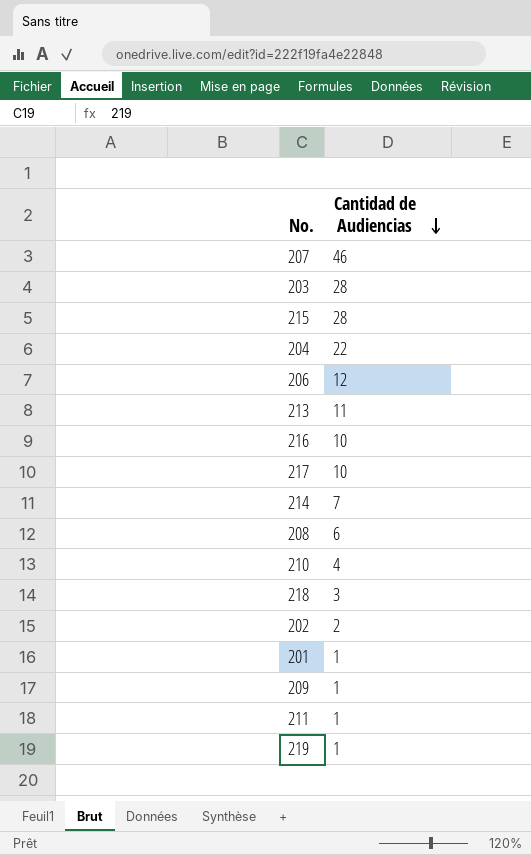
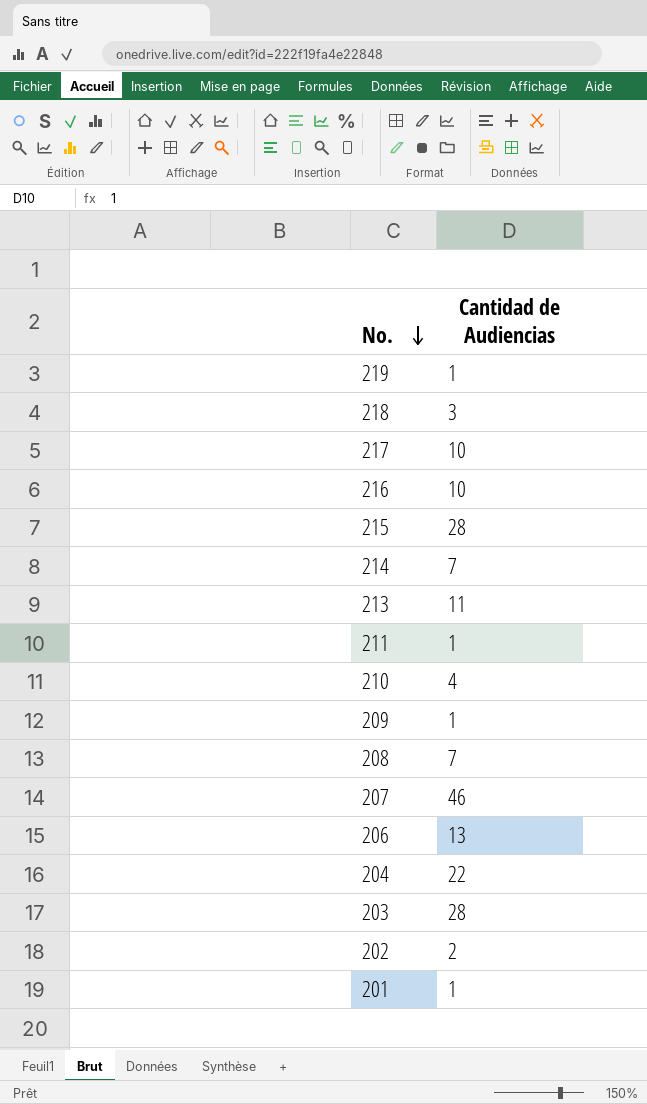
row order: Cantidad de Audiencias descending -> No. descending
208 | Cantidad de Audiencias: 6 -> 7
206 | Cantidad de Audiencias: 12 -> 13

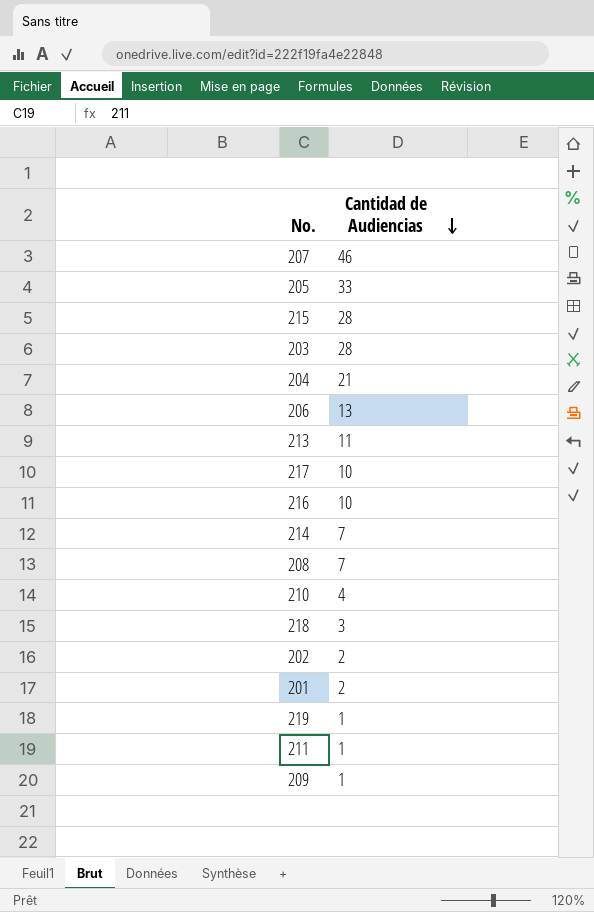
row order: No. descending -> Cantidad de Audiencias descending
row 205: none -> 33
204 | Cantidad de Audiencias: 22 -> 21
201 | Cantidad de Audiencias: 1 -> 2

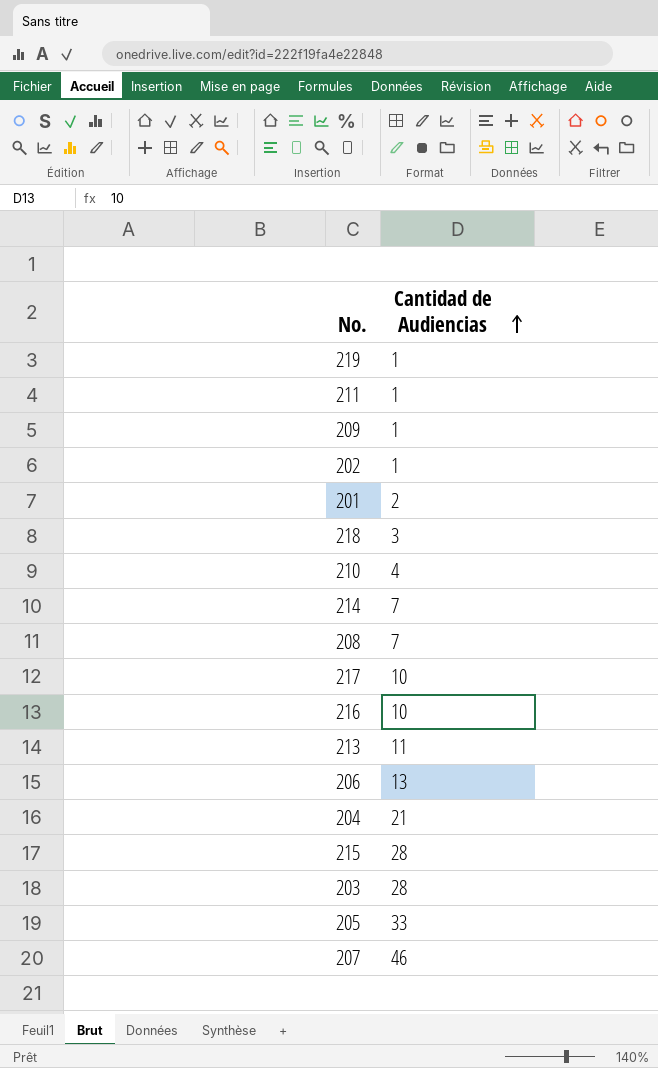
row order: Cantidad de Audiencias descending -> Cantidad de Audiencias ascending
202 | Cantidad de Audiencias: 2 -> 1

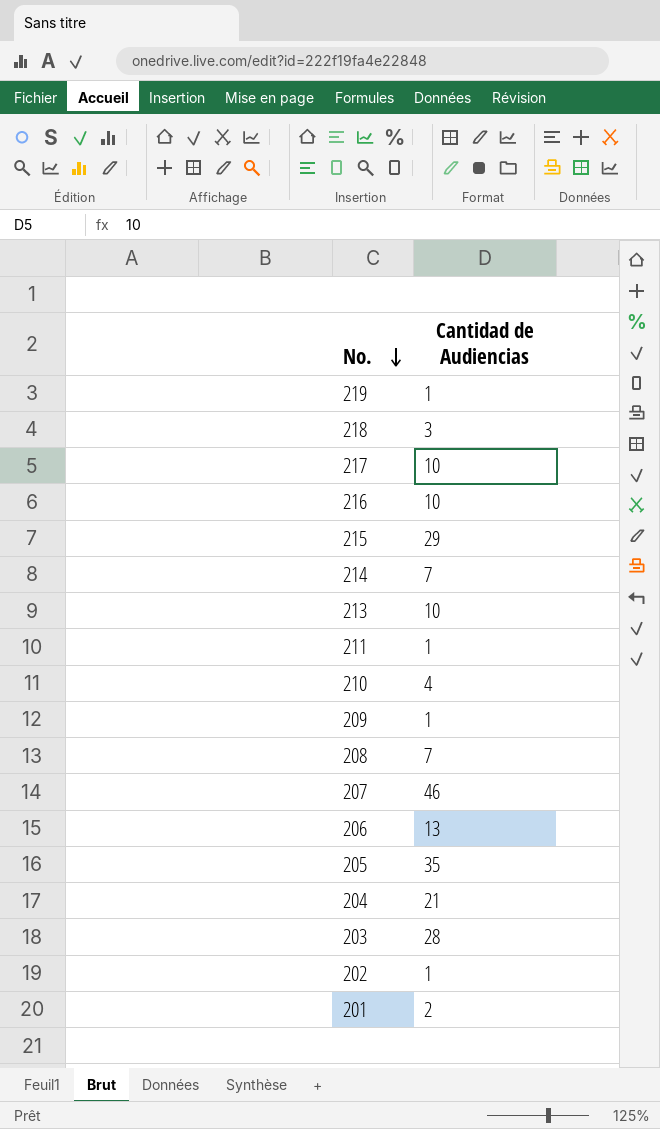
row order: Cantidad de Audiencias ascending -> No. descending
215 | Cantidad de Audiencias: 28 -> 29
213 | Cantidad de Audiencias: 11 -> 10
205 | Cantidad de Audiencias: 33 -> 35

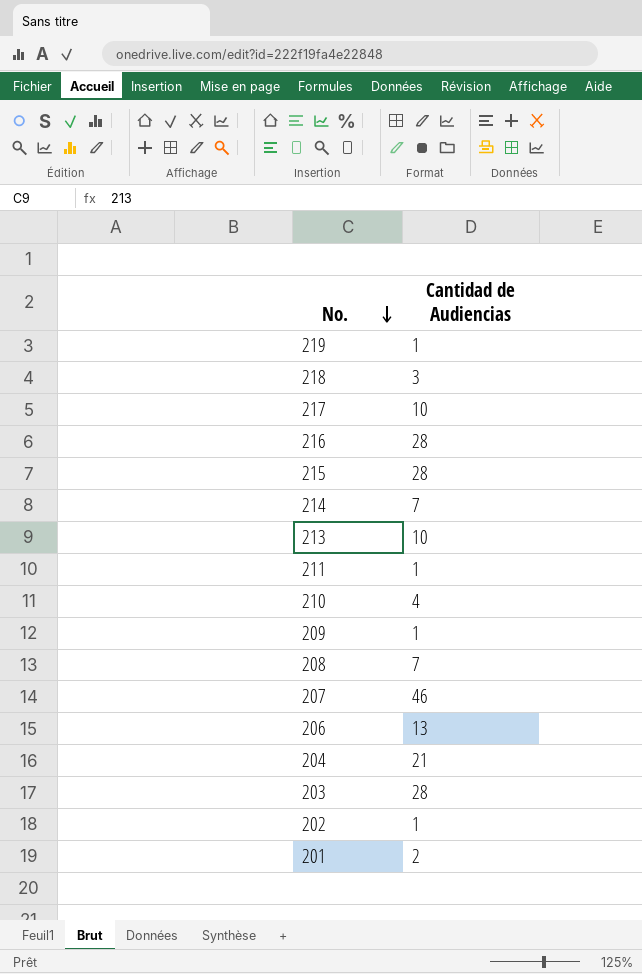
row 205: 35 -> none
216 | Cantidad de Audiencias: 10 -> 28
215 | Cantidad de Audiencias: 29 -> 28

